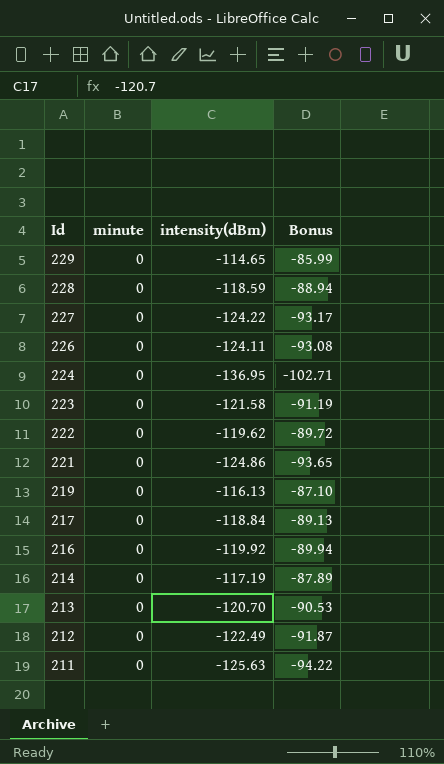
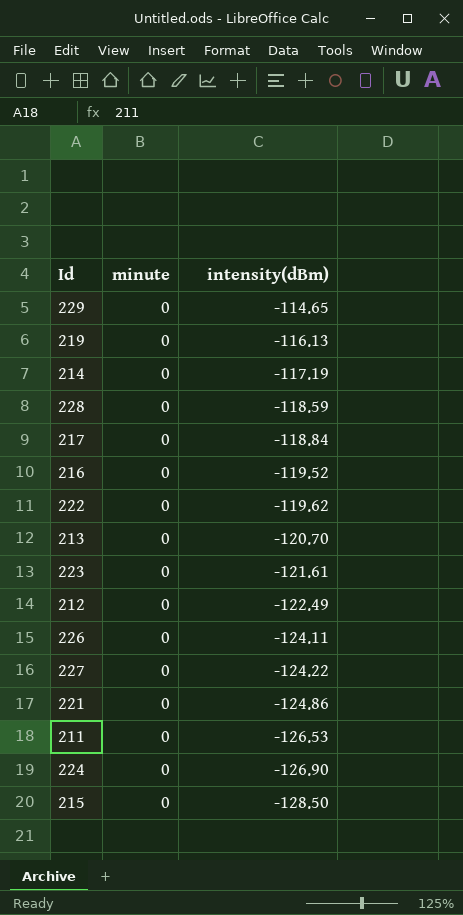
row order: Id descending -> intensity(dBm) descending
column Bonus | formula: [intensity(dBm)] * 0.75 -> none
216 | intensity(dBm): -119.92 -> -119.52
223 | intensity(dBm): -121.58 -> -121.61
211 | intensity(dBm): -125.63 -> -126.53
224 | intensity(dBm): -136.95 -> -126.90
row 215: none -> 0 | -128.50

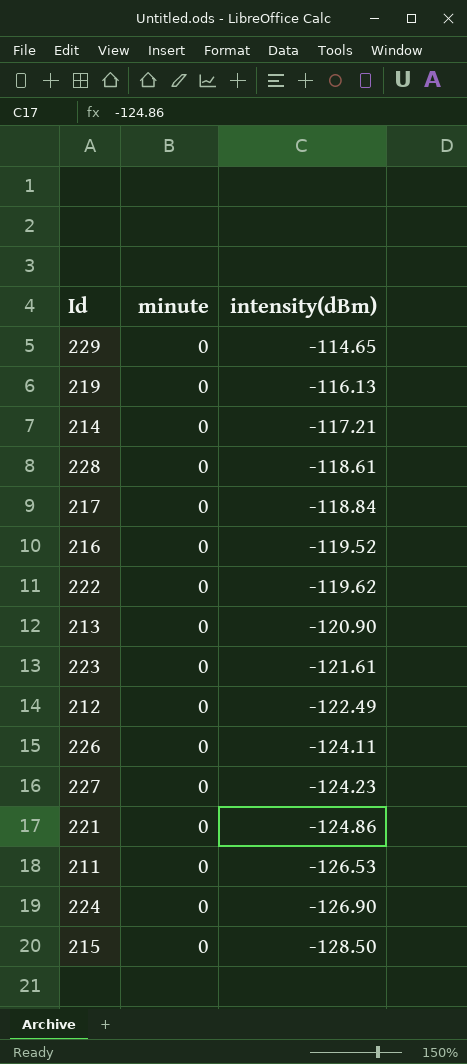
214 | intensity(dBm): -117.19 -> -117.21
228 | intensity(dBm): -118.59 -> -118.61
213 | intensity(dBm): -120.70 -> -120.90
227 | intensity(dBm): -124.22 -> -124.23

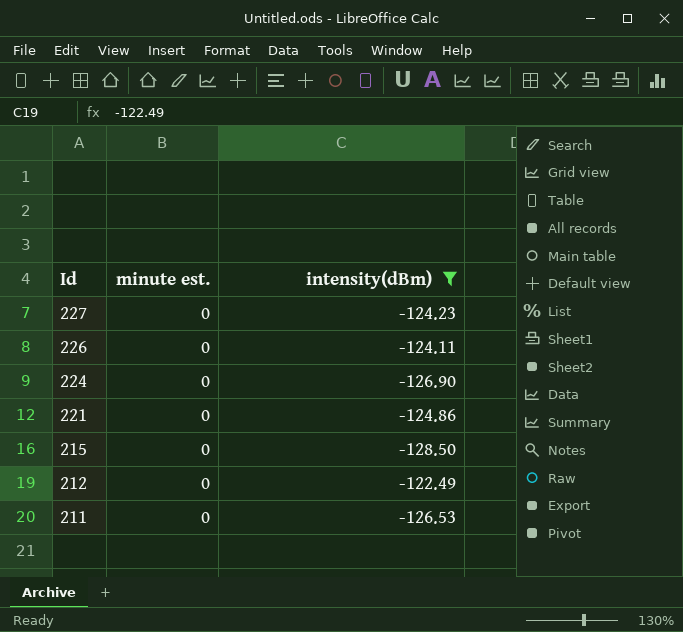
filter: none -> intensity(dBm) <= -122.49
row order: intensity(dBm) descending -> Id descending
column name: minute -> minute est.

